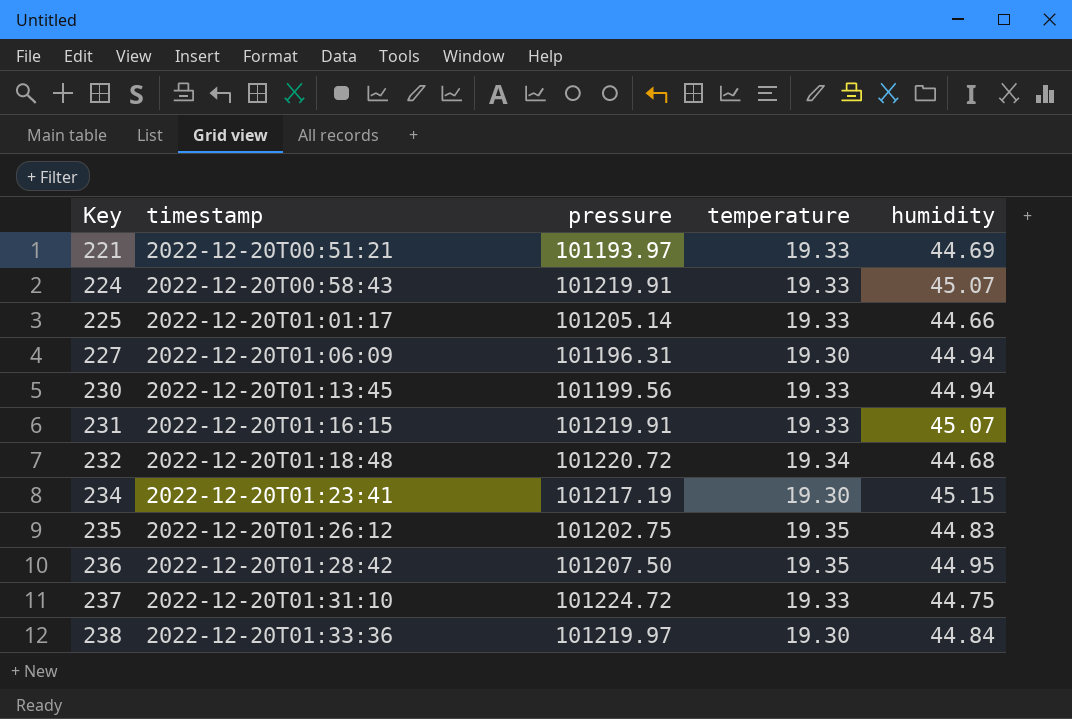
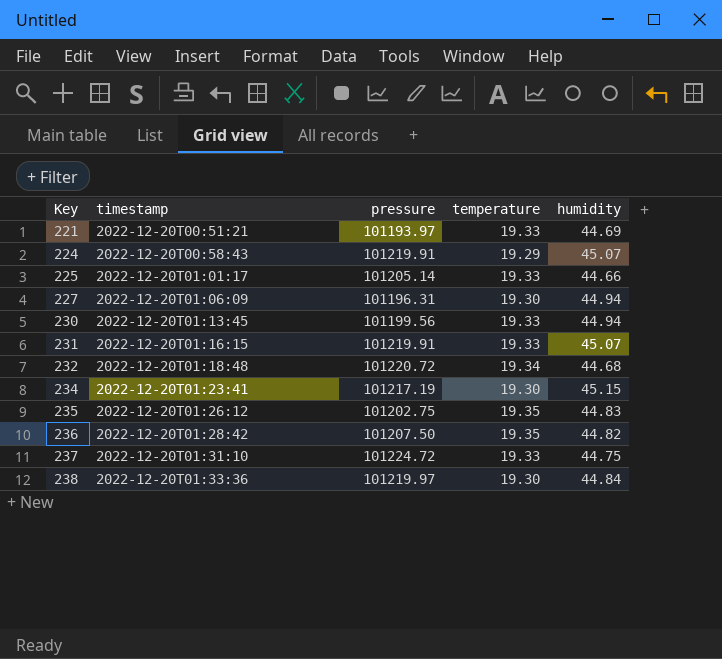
224 | temperature: 19.33 -> 19.29
236 | humidity: 44.95 -> 44.82

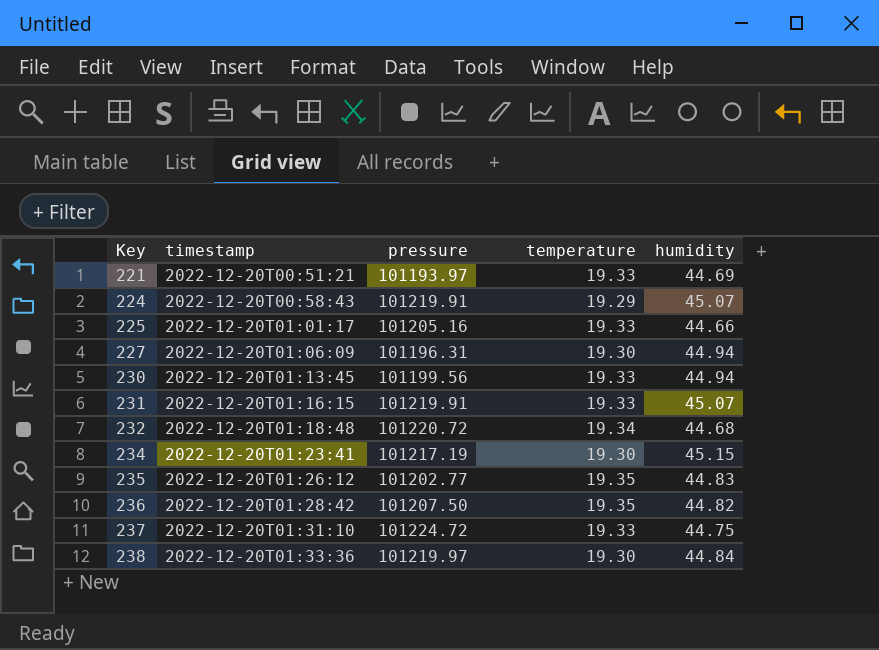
225 | pressure: 101205.14 -> 101205.16
235 | pressure: 101202.75 -> 101202.77

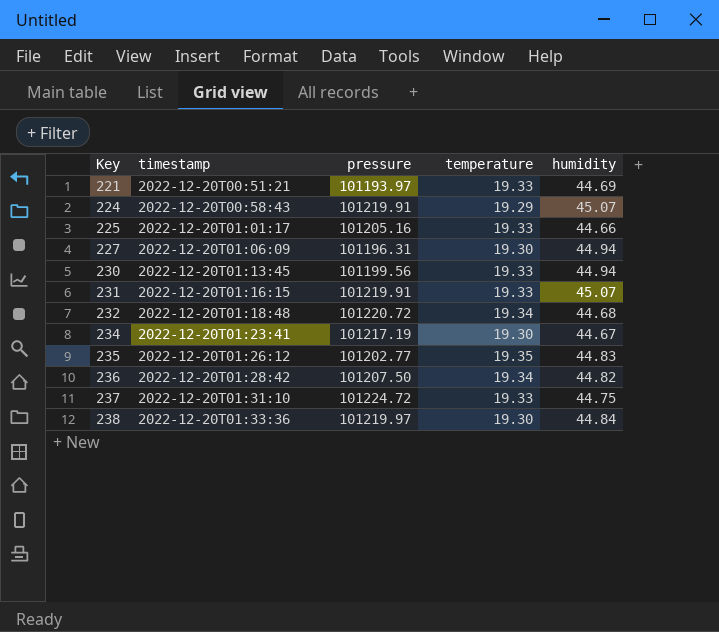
234 | humidity: 45.15 -> 44.67
236 | temperature: 19.35 -> 19.34

